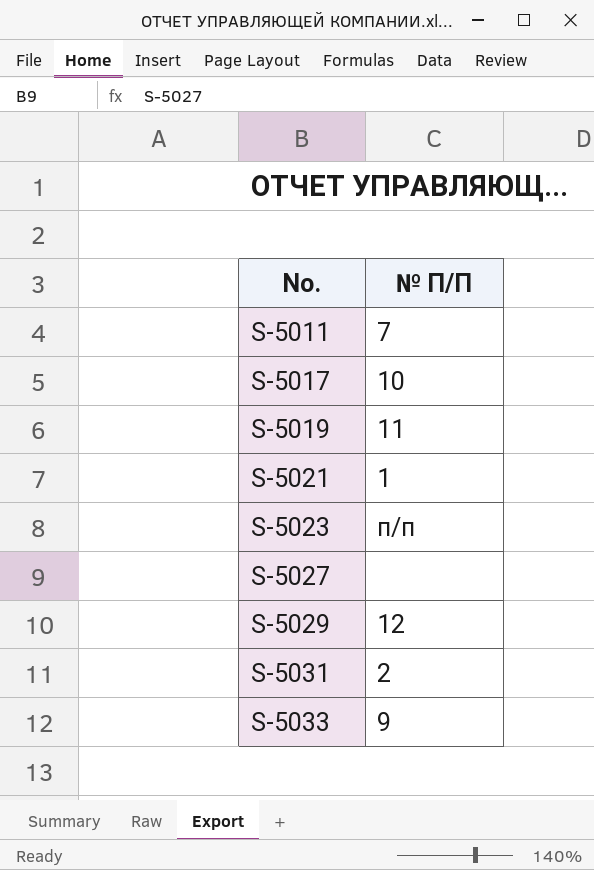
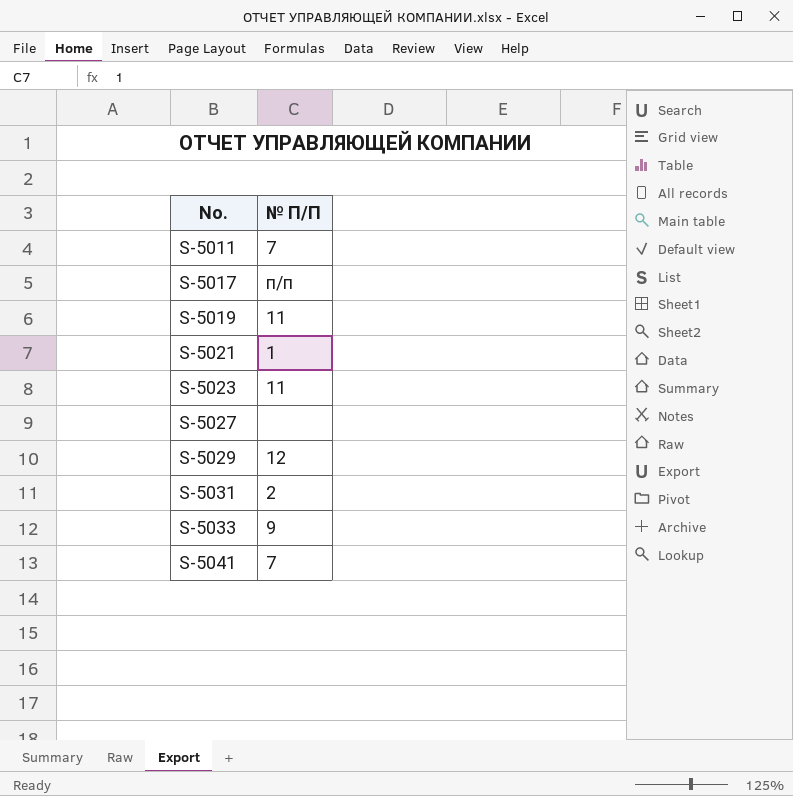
S-5017 | № П/П: 10 -> п/п
S-5023 | № П/П: п/п -> 11
row S-5041: none -> 7

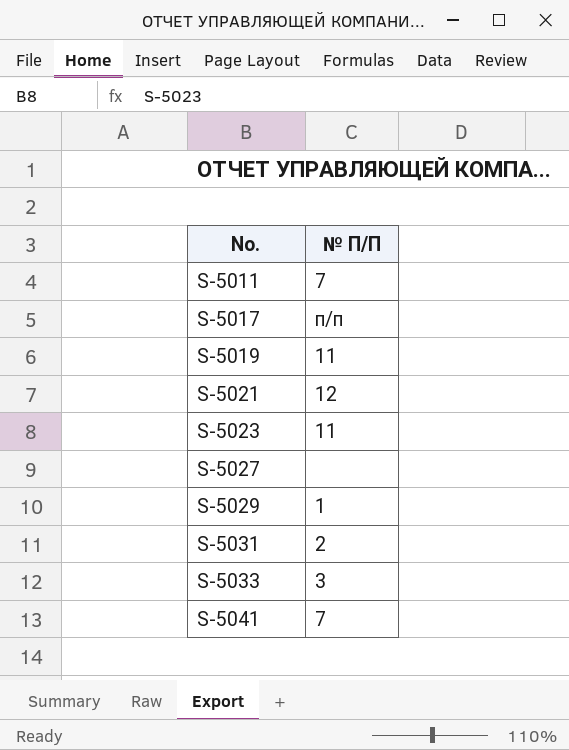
S-5021 | № П/П: 1 -> 12
S-5029 | № П/П: 12 -> 1
S-5033 | № П/П: 9 -> 3

